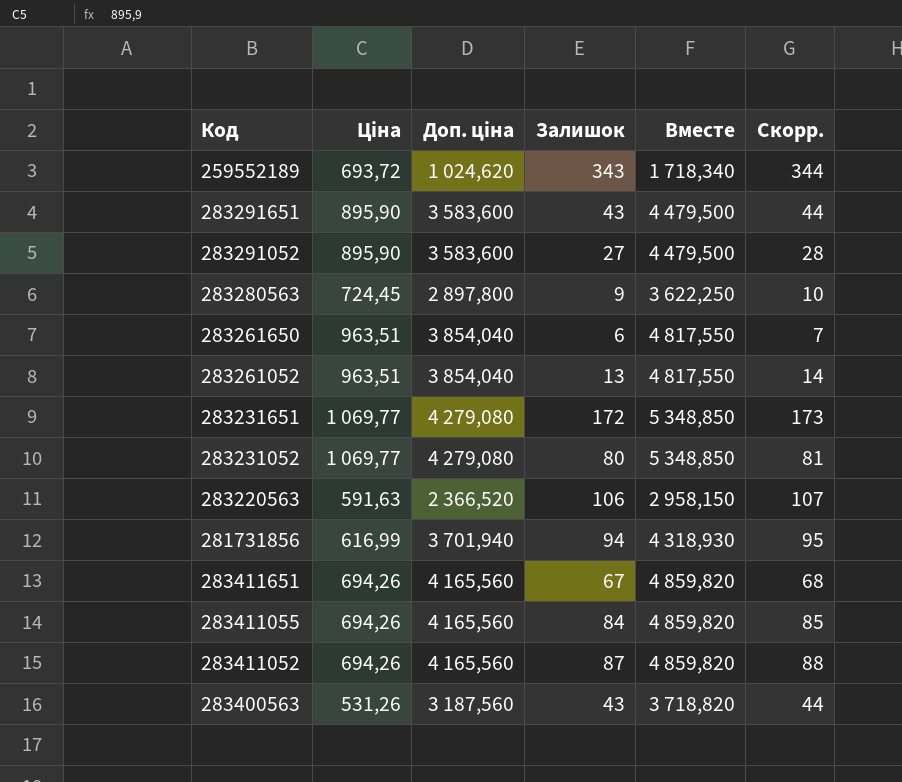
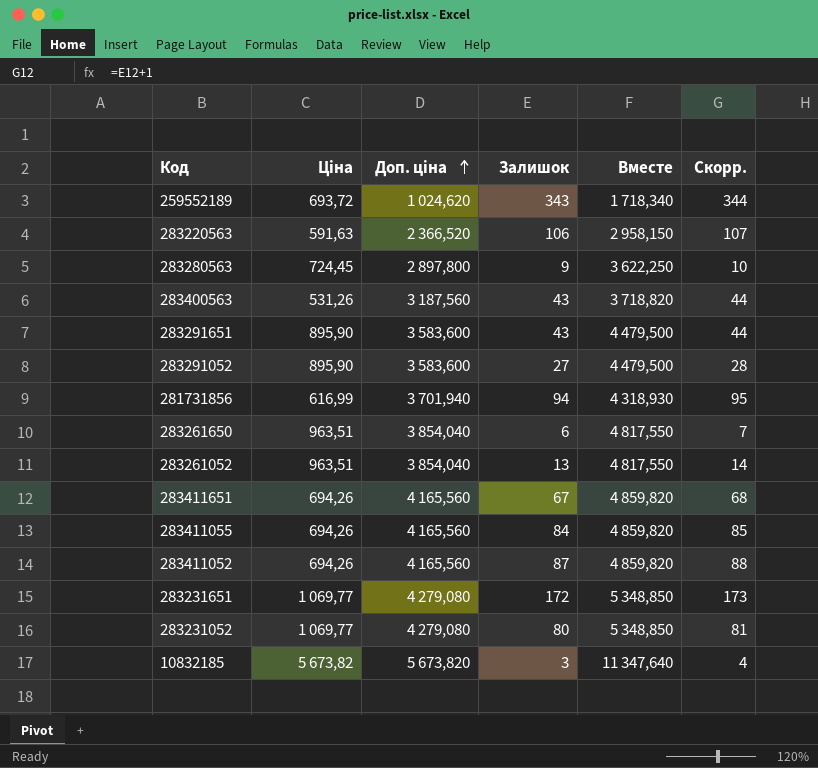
row order: none -> Доп. ціна ascending
row 10832185: none -> 5 673,82 | 5 673,820 | 3 | 11 347,640 | 4

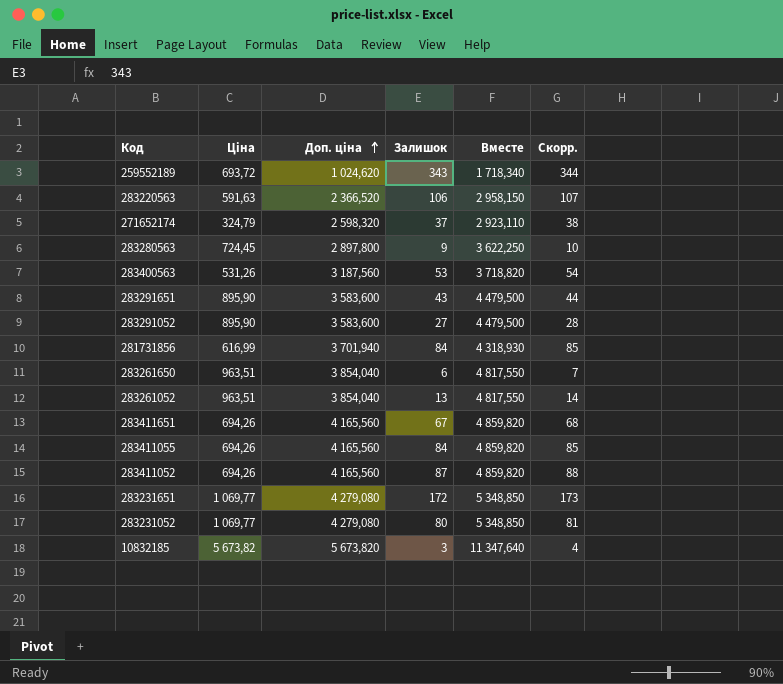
row 271652174: none -> 324,79 | 2 598,320 | 37 | 2 923,110 | 38
283400563 | Залишок: 43 -> 53
283400563 | Скорр.: 44 -> 54
281731856 | Залишок: 94 -> 84
281731856 | Скорр.: 95 -> 85

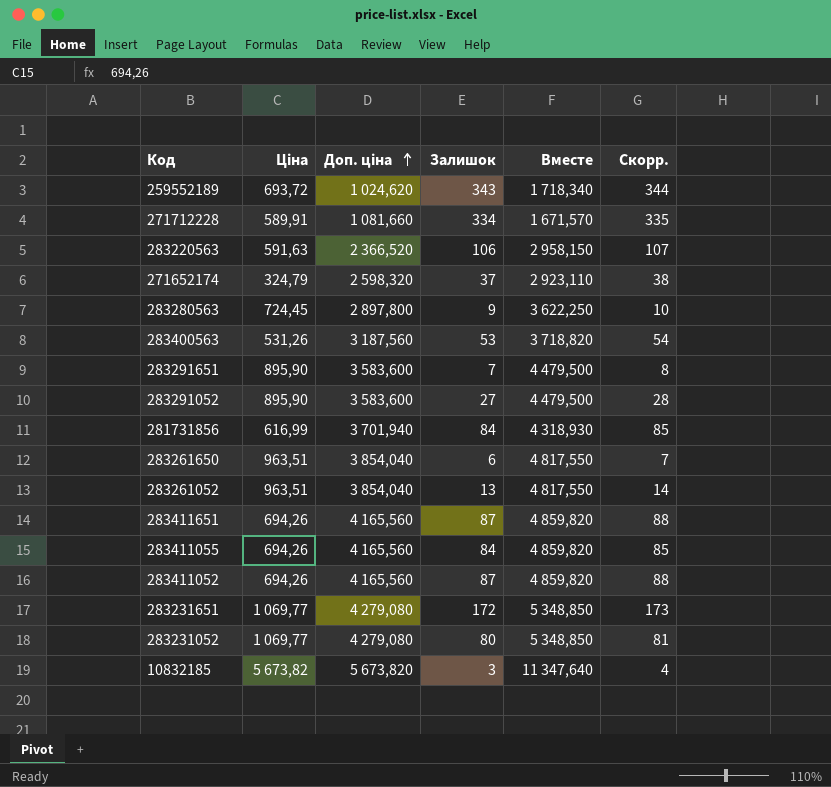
row 271712228: none -> 589,91 | 1 081,660 | 334 | 1 671,570 | 335
283291651 | Залишок: 43 -> 7
283291651 | Скорр.: 44 -> 8
283411651 | Залишок: 67 -> 87
283411651 | Скорр.: 68 -> 88

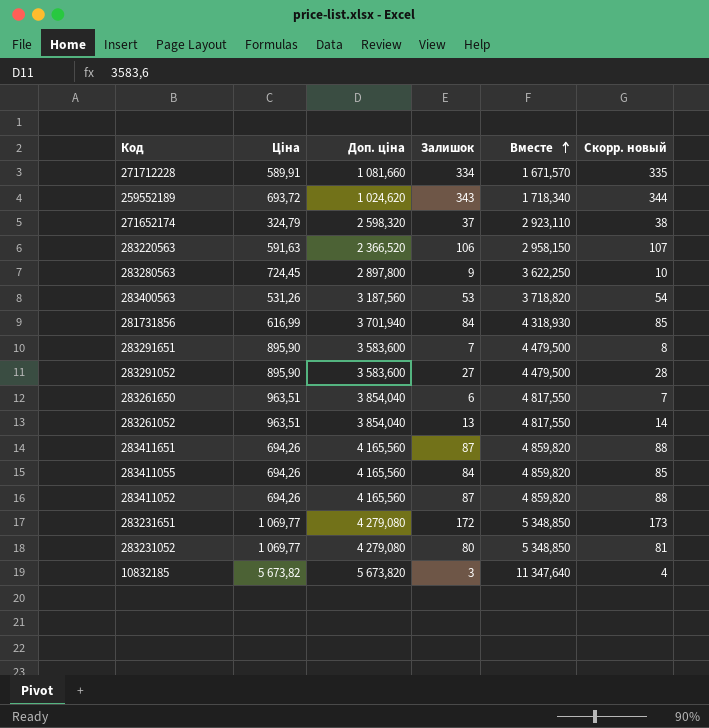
row order: Доп. ціна ascending -> Вместе ascending
column name: Скорр. -> Скорр. новый

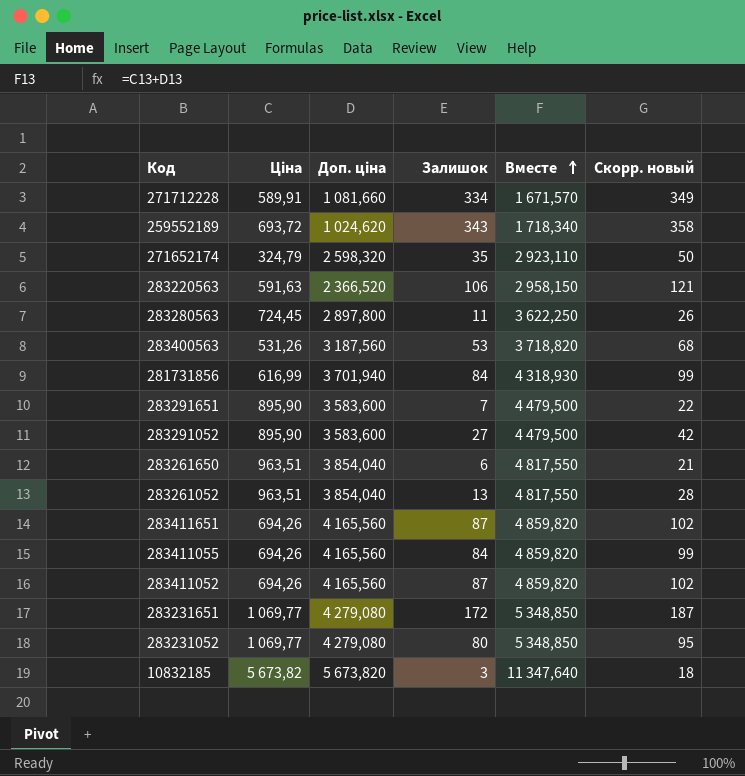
column Скорр. новый | formula: [Залишок] + 1 -> [Залишок] + 15
271652174 | Залишок: 37 -> 35
283280563 | Залишок: 9 -> 11

